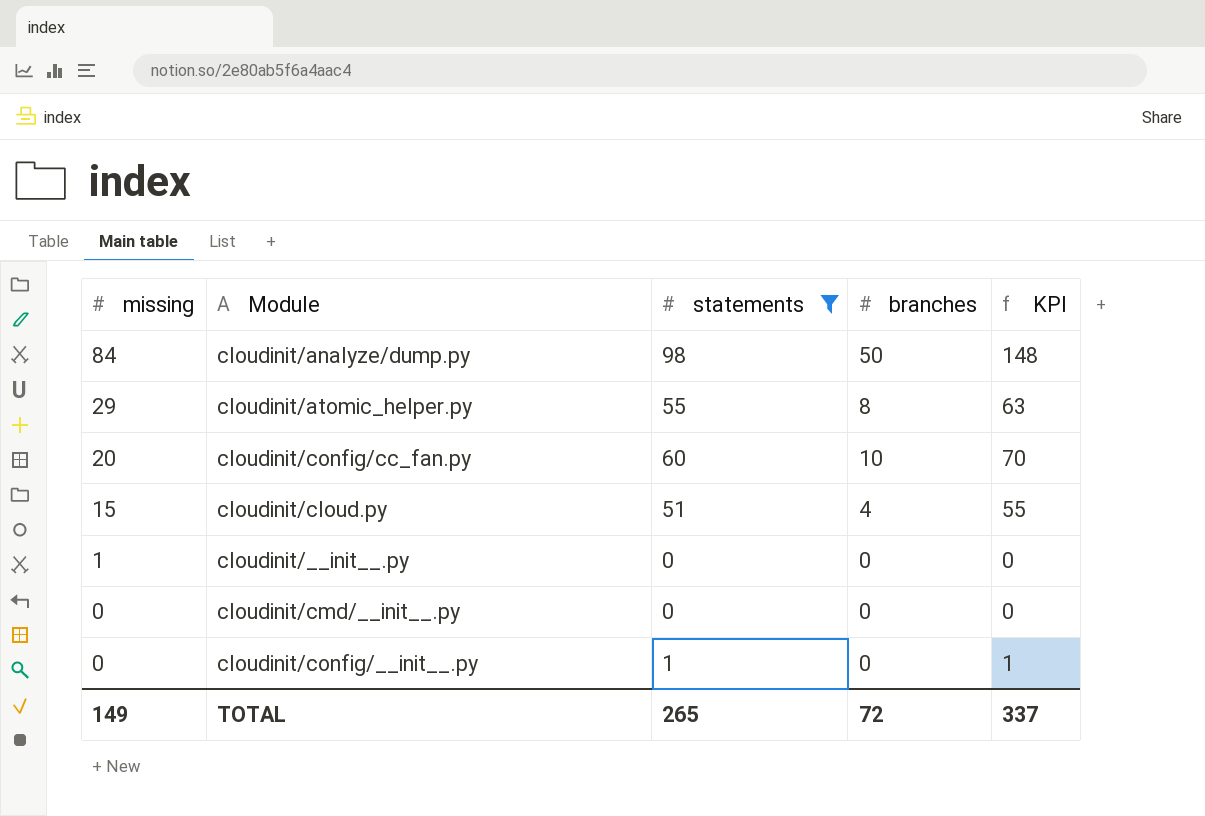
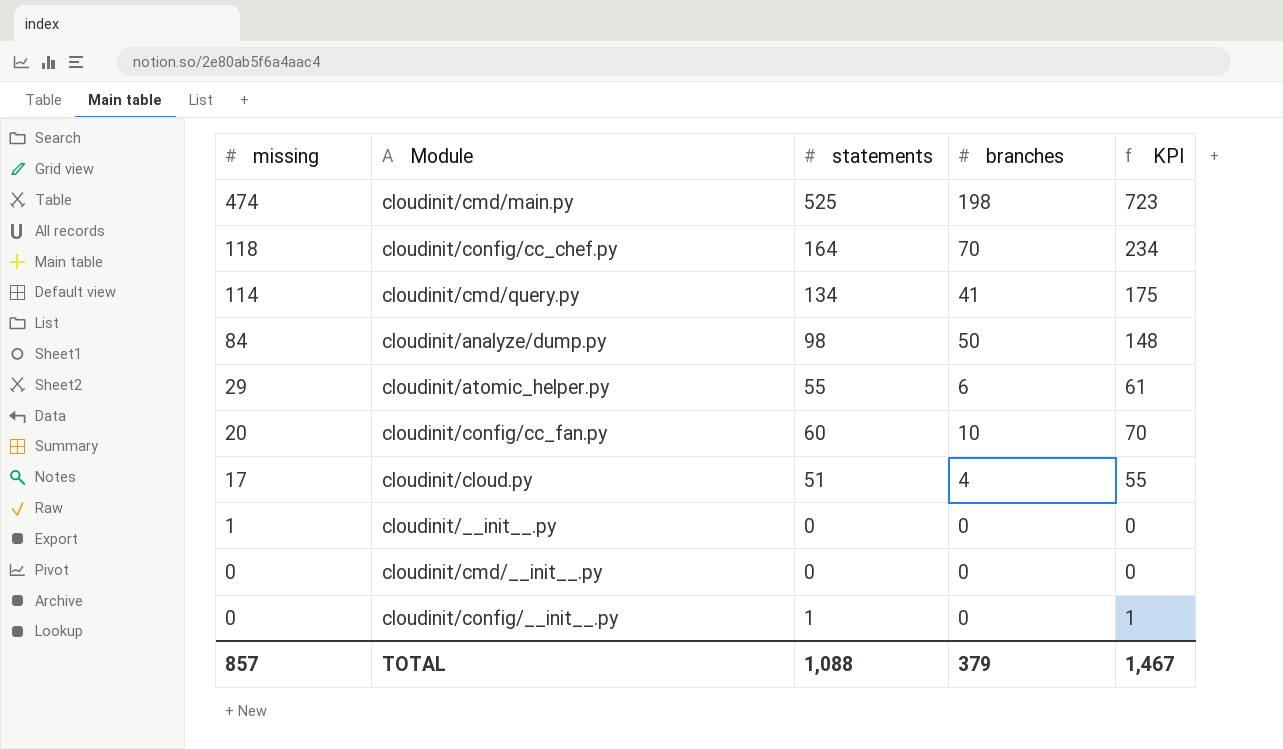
filter: statements <= 98 -> none
cloudinit/atomic_helper.py | branches: 8 -> 6
cloudinit/atomic_helper.py | KPI: 63 -> 61
cloudinit/cloud.py | missing: 15 -> 17
TOTAL | missing: 149 -> 857
TOTAL | statements: 265 -> 1,088
TOTAL | branches: 72 -> 379
TOTAL | KPI: 337 -> 1,467

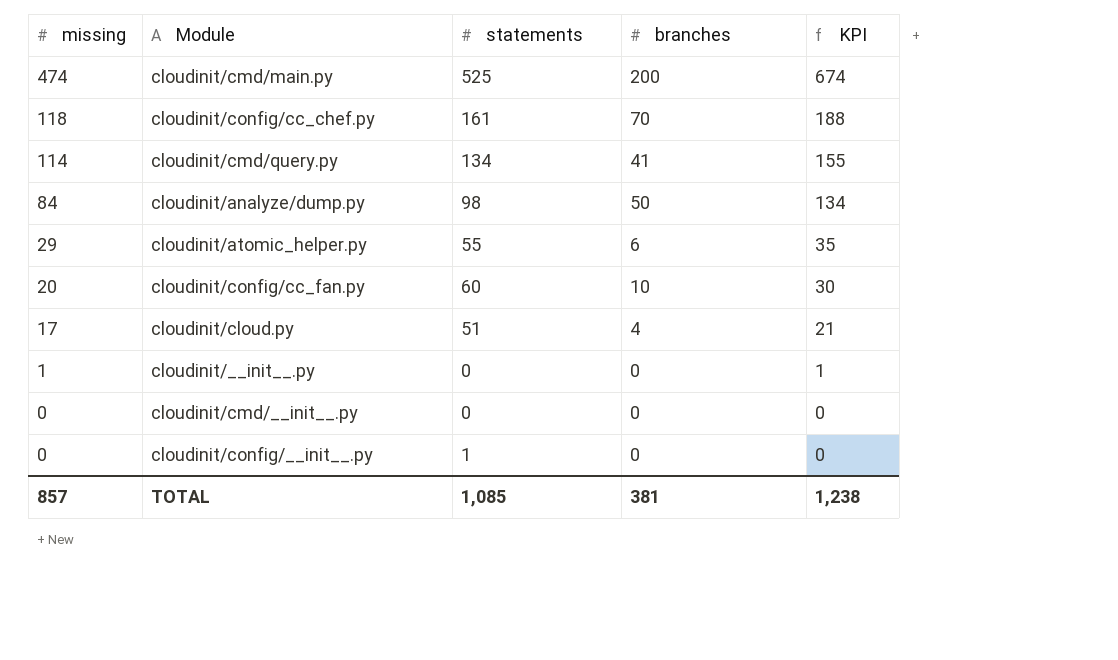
column KPI | formula: [statements] + [branches] -> [missing] + [branches]
cloudinit/cmd/main.py | branches: 198 -> 200
cloudinit/config/cc_chef.py | statements: 164 -> 161
TOTAL | statements: 1,088 -> 1,085
TOTAL | branches: 379 -> 381
TOTAL | KPI: 1,467 -> 1,238

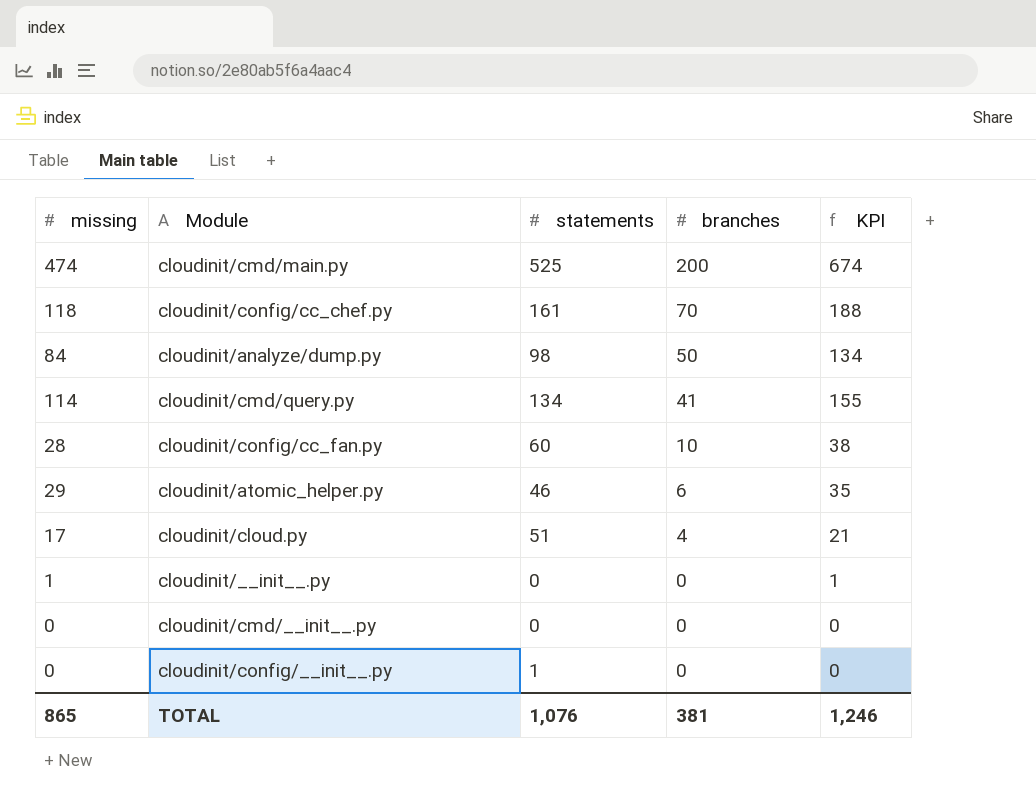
row order: missing descending -> branches descending
cloudinit/config/cc_fan.py | missing: 20 -> 28
cloudinit/config/cc_fan.py | KPI: 30 -> 38
cloudinit/atomic_helper.py | statements: 55 -> 46
TOTAL | missing: 857 -> 865
TOTAL | statements: 1,085 -> 1,076
TOTAL | KPI: 1,238 -> 1,246

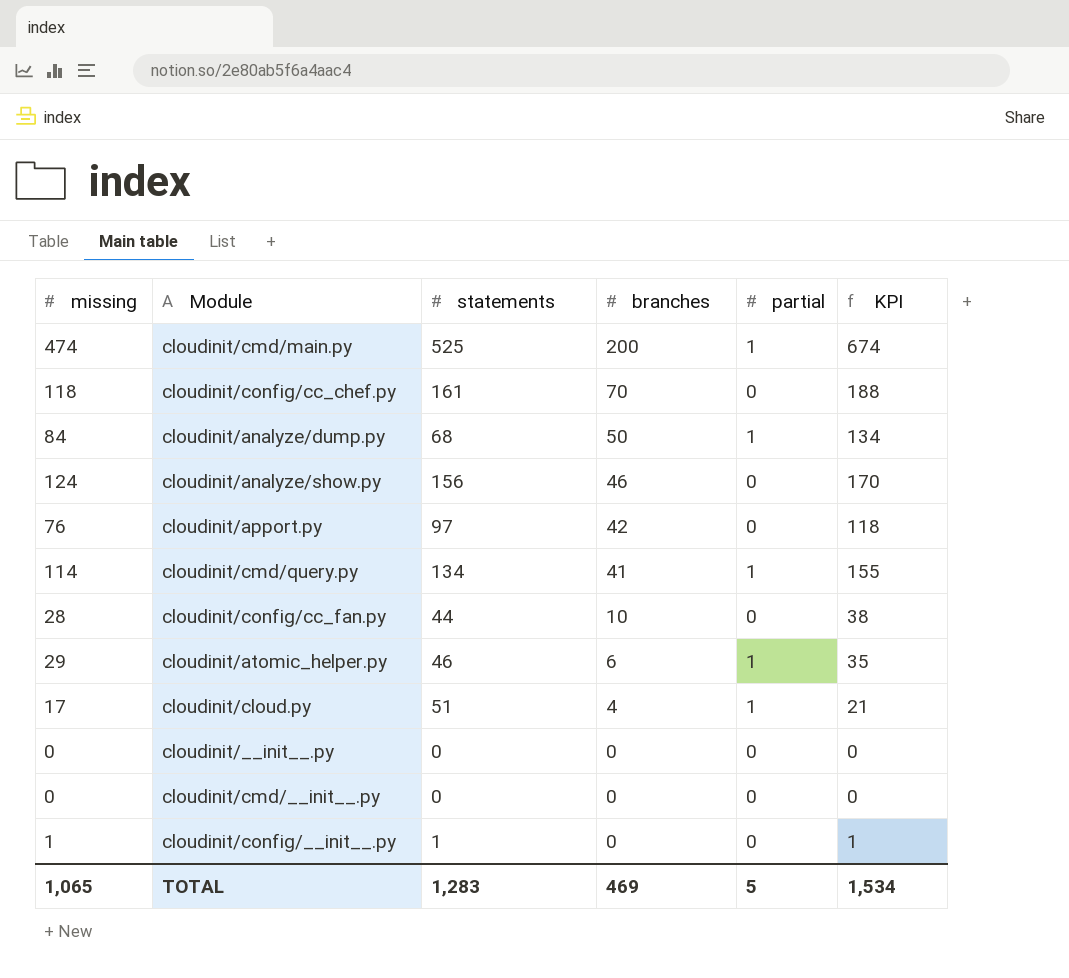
column partial | position: none -> 5
cloudinit/analyze/dump.py | statements: 98 -> 68
row cloudinit/analyze/show.py: none -> 124 | 156 | 46 | 0 | 170
row cloudinit/apport.py: none -> 76 | 97 | 42 | 0 | 118
cloudinit/config/cc_fan.py | statements: 60 -> 44
cloudinit/__init__.py | missing: 1 -> 0
cloudinit/__init__.py | KPI: 1 -> 0
cloudinit/config/__init__.py | missing: 0 -> 1
cloudinit/config/__init__.py | KPI: 0 -> 1
TOTAL | missing: 865 -> 1,065
TOTAL | statements: 1,076 -> 1,283
TOTAL | branches: 381 -> 469
TOTAL | KPI: 1,246 -> 1,534

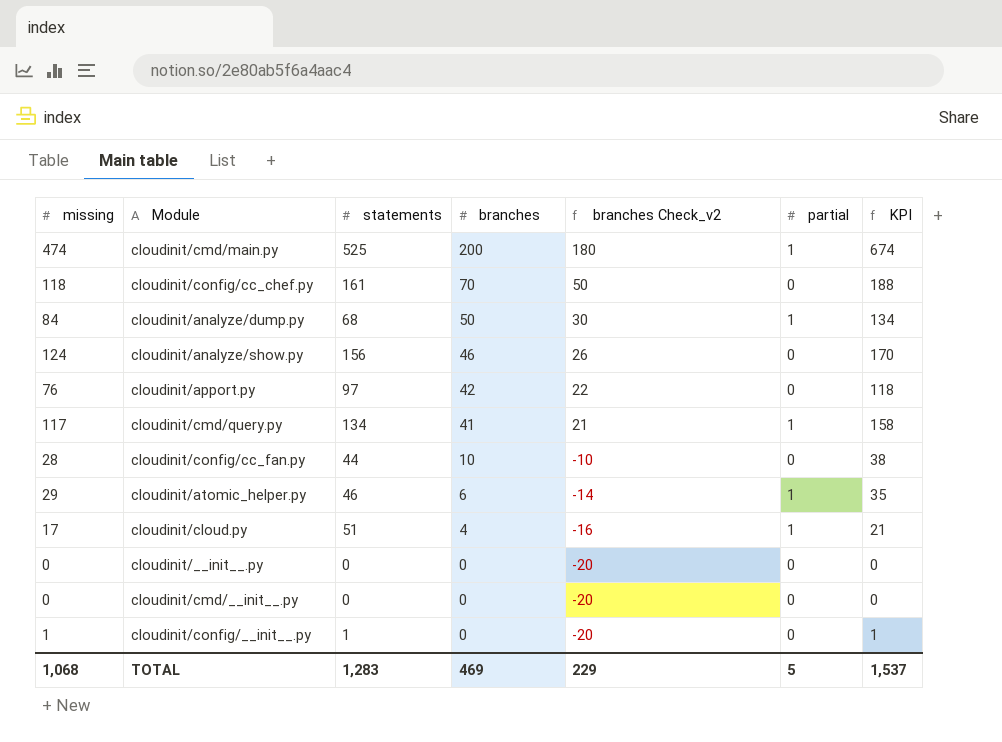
column branches Check_v2 | formula: none -> [branches] - 20
cloudinit/cmd/query.py | missing: 114 -> 117
cloudinit/cmd/query.py | KPI: 155 -> 158
TOTAL | missing: 1,065 -> 1,068
TOTAL | KPI: 1,534 -> 1,537

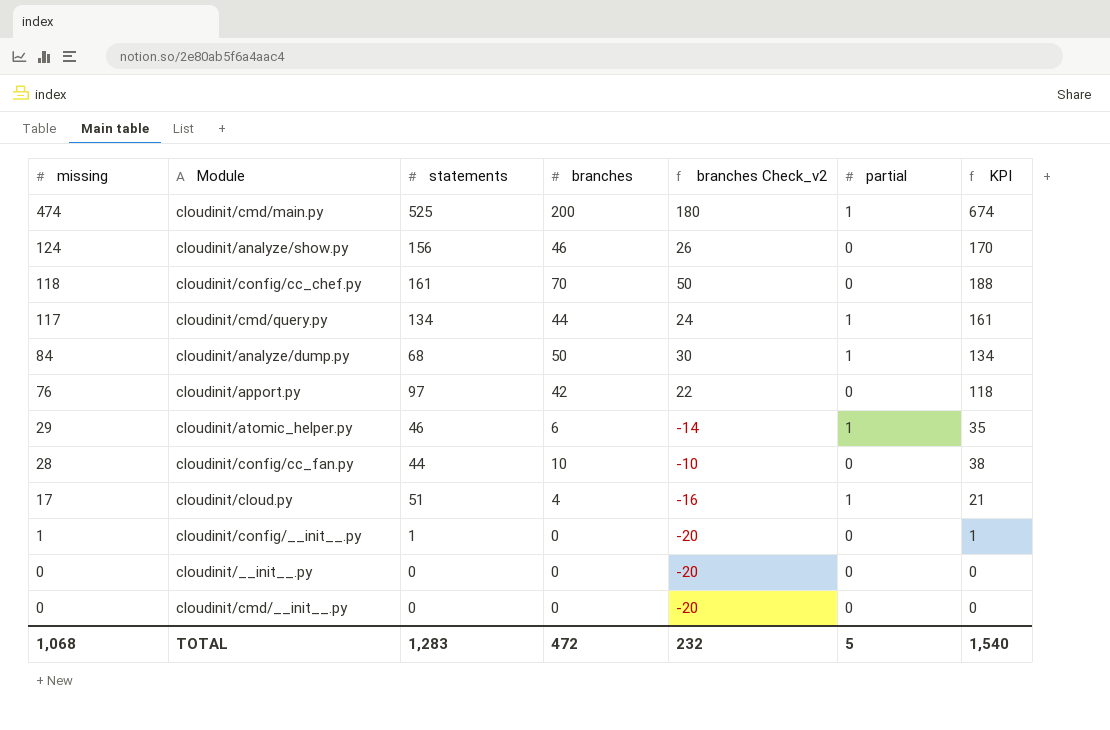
row order: branches descending -> missing descending
cloudinit/cmd/query.py | branches: 41 -> 44
cloudinit/cmd/query.py | branches Check_v2: 21 -> 24
cloudinit/cmd/query.py | KPI: 158 -> 161
TOTAL | branches: 469 -> 472
TOTAL | branches Check_v2: 229 -> 232
TOTAL | KPI: 1,537 -> 1,540

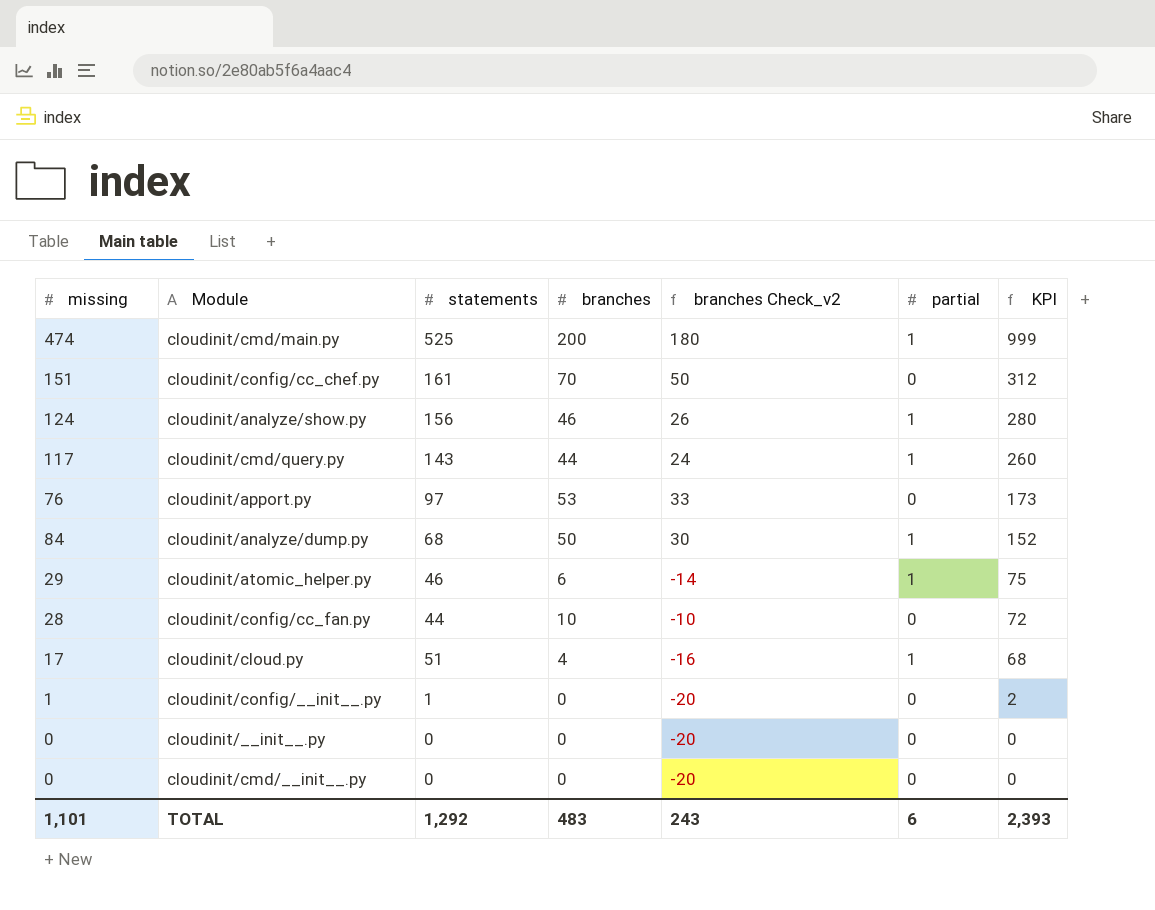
row order: missing descending -> KPI descending
column KPI | formula: [missing] + [branches] -> [missing] + [statements]
cloudinit/config/cc_chef.py | missing: 118 -> 151
cloudinit/analyze/show.py | partial: 0 -> 1
cloudinit/cmd/query.py | statements: 134 -> 143
cloudinit/apport.py | branches: 42 -> 53
cloudinit/apport.py | branches Check_v2: 22 -> 33
TOTAL | missing: 1,068 -> 1,101
TOTAL | statements: 1,283 -> 1,292
TOTAL | branches: 472 -> 483
TOTAL | branches Check_v2: 232 -> 243
TOTAL | partial: 5 -> 6
TOTAL | KPI: 1,540 -> 2,393

